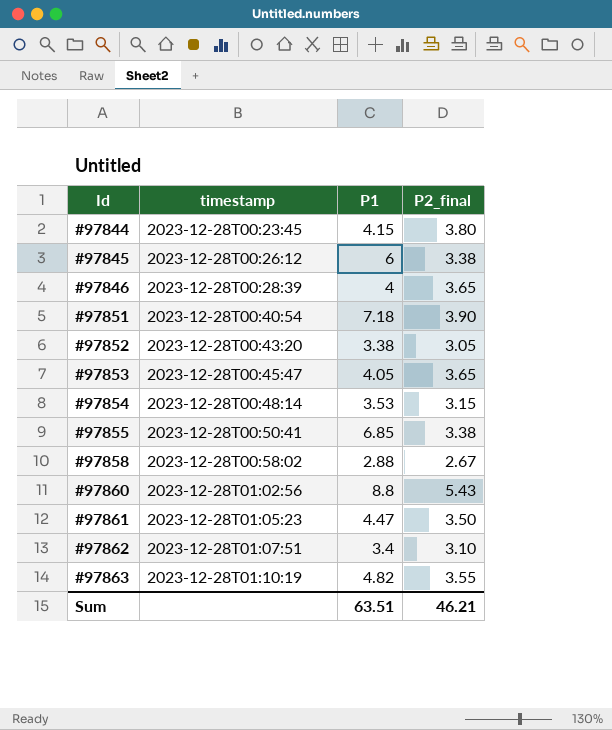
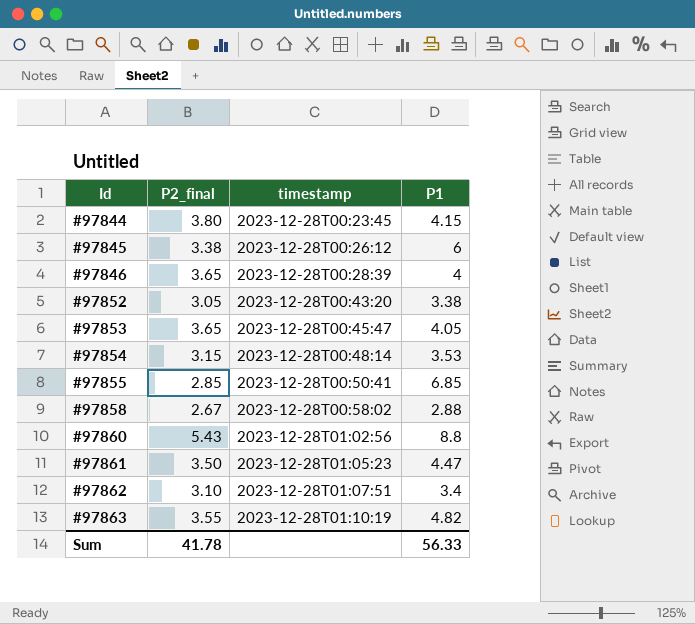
column P2_final | position: 4 -> 2
row #97851: 2023-12-28T00:40:54 | 7.18 | 3.90 -> none
#97855 | P2_final: 3.38 -> 2.85
Sum | P2_final: 46.21 -> 41.78
Sum | P1: 63.51 -> 56.33

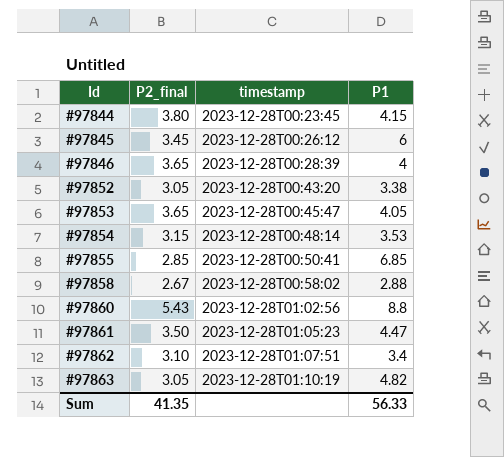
#97845 | P2_final: 3.38 -> 3.45
#97863 | P2_final: 3.55 -> 3.05
Sum | P2_final: 41.78 -> 41.35

